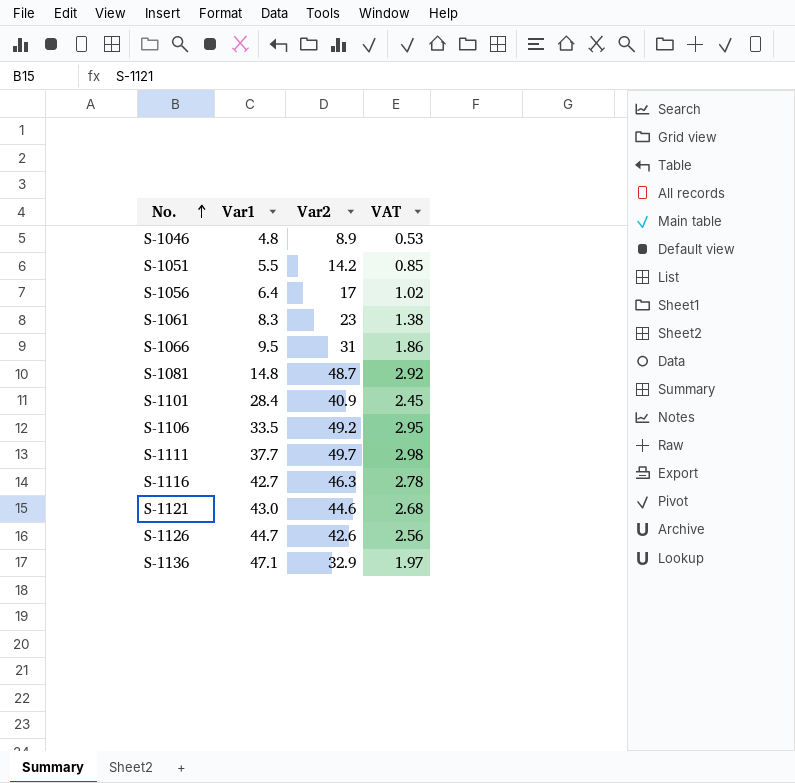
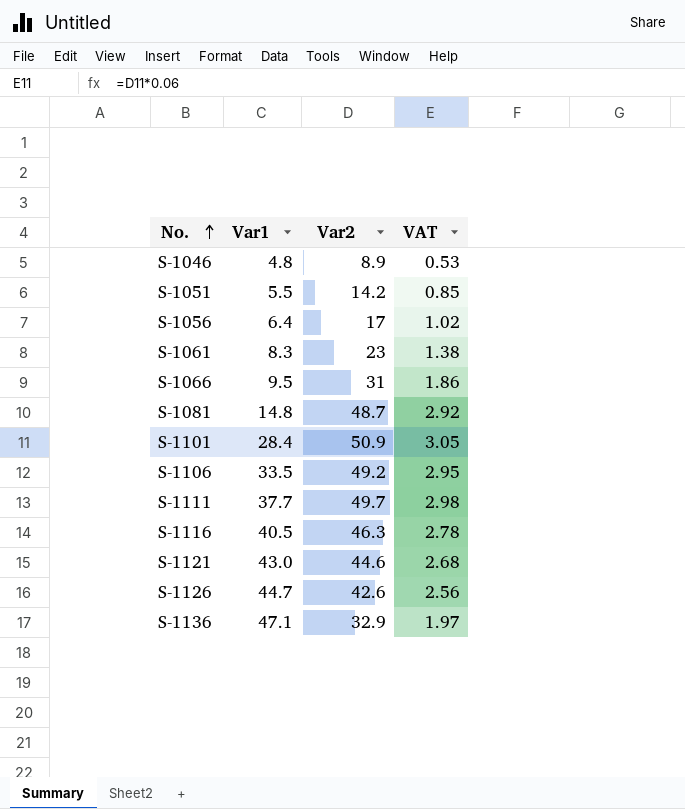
S-1101 | Var2: 40.9 -> 50.9
S-1101 | VAT: 2.45 -> 3.05
S-1116 | Var1: 42.7 -> 40.5

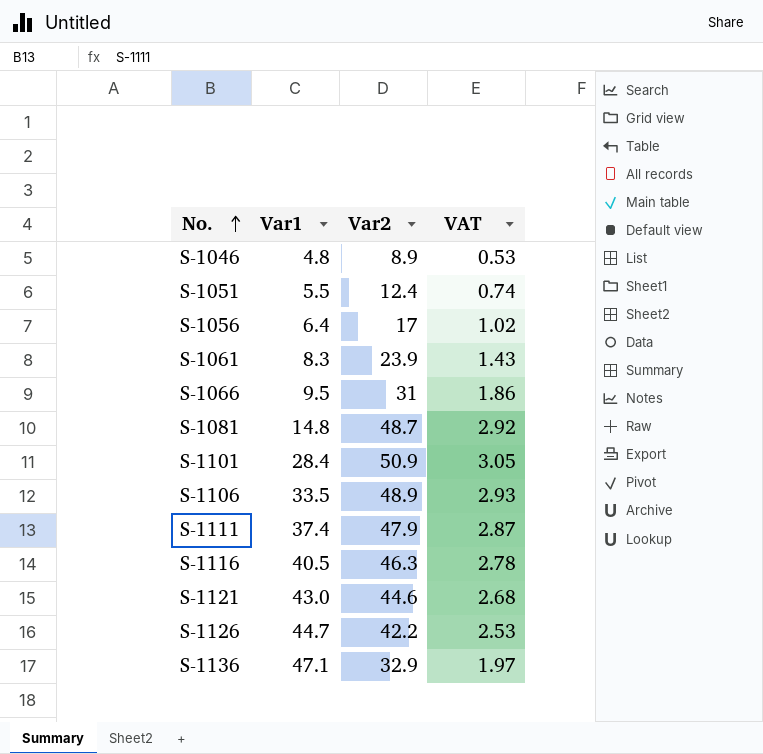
S-1051 | Var2: 14.2 -> 12.4
S-1051 | VAT: 0.85 -> 0.74
S-1061 | Var2: 23 -> 23.9
S-1061 | VAT: 1.38 -> 1.43
S-1106 | Var2: 49.2 -> 48.9
S-1106 | VAT: 2.95 -> 2.93
S-1111 | Var1: 37.7 -> 37.4
S-1111 | Var2: 49.7 -> 47.9
S-1111 | VAT: 2.98 -> 2.87
S-1126 | Var2: 42.6 -> 42.2
S-1126 | VAT: 2.56 -> 2.53

